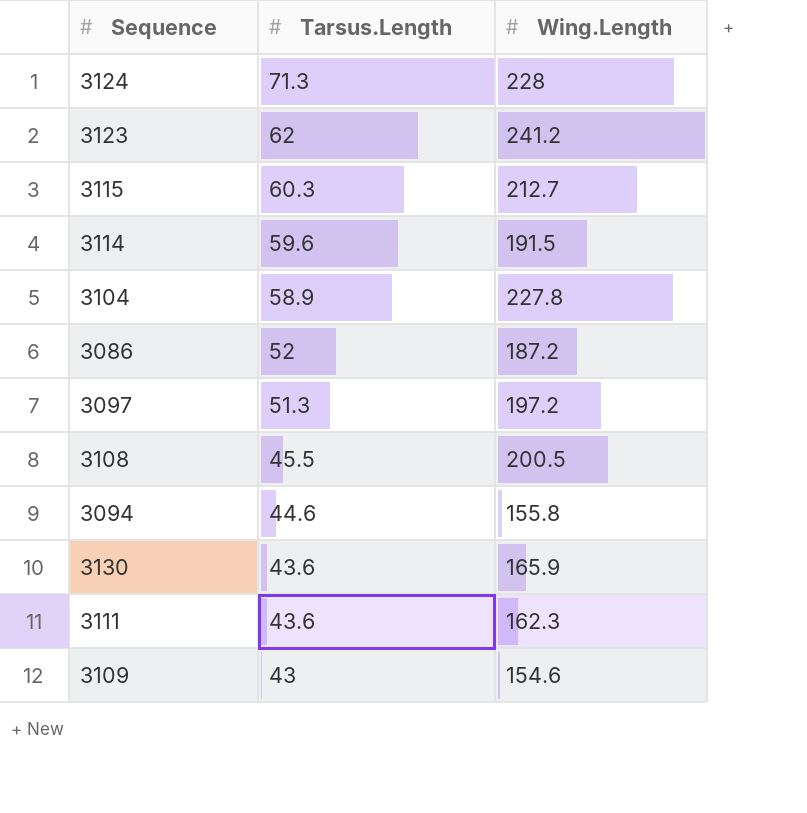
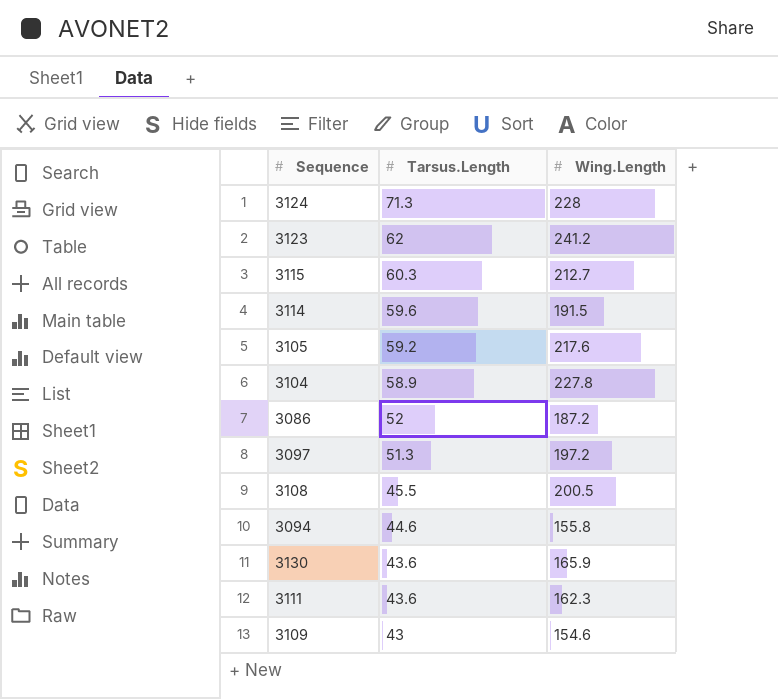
row 3105: none -> 59.2 | 217.6

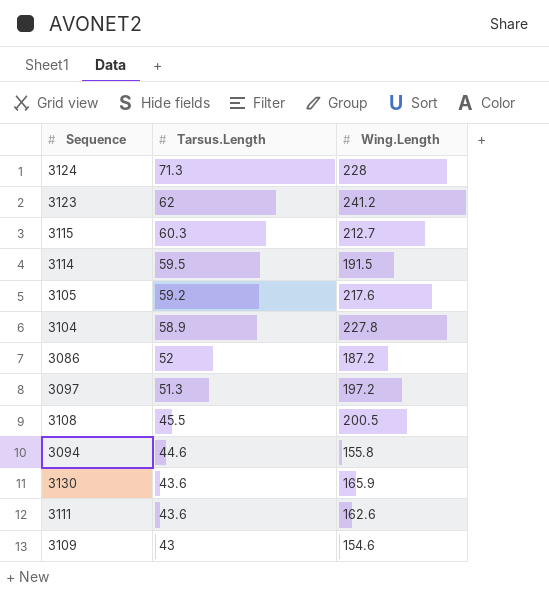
3114 | Tarsus.Length: 59.6 -> 59.5
3111 | Wing.Length: 162.3 -> 162.6

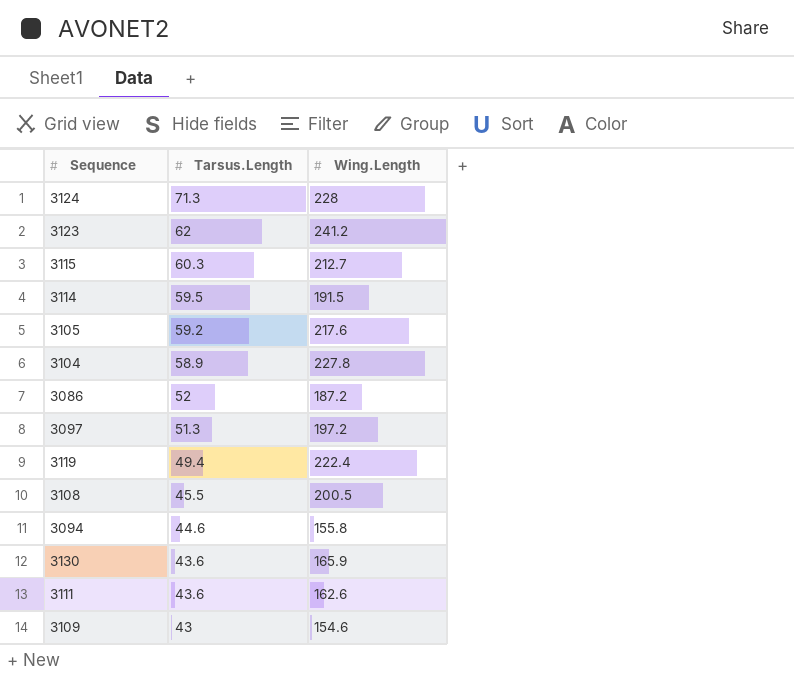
row 3119: none -> 49.4 | 222.4

